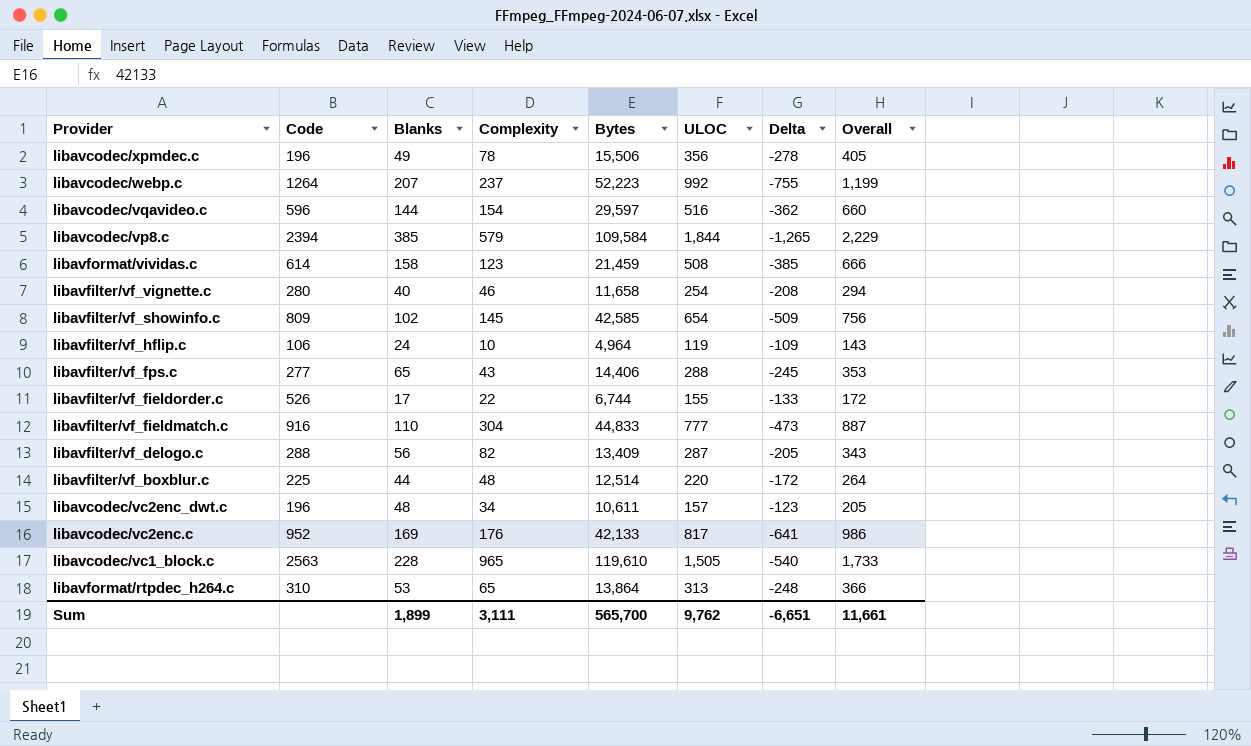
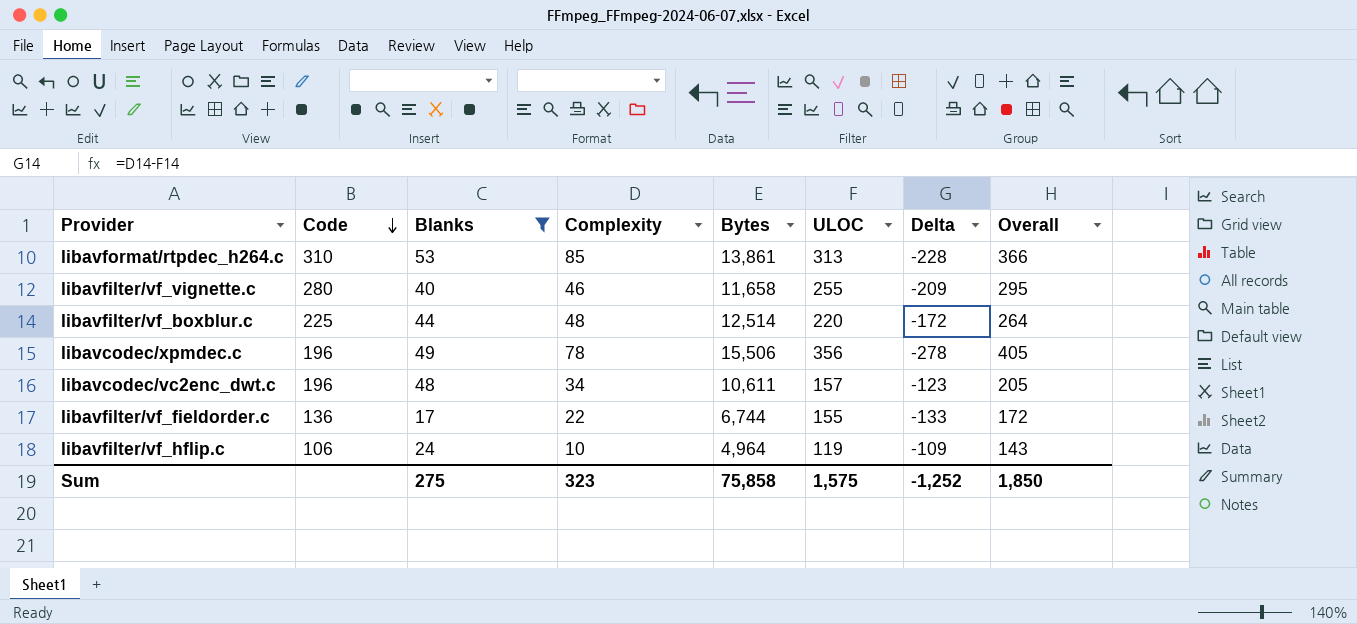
filter: none -> Blanks <= 53
row order: none -> Code descending
libavformat/rtpdec_h264.c | Complexity: 65 -> 85
libavformat/rtpdec_h264.c | Bytes: 13,864 -> 13,861
libavformat/rtpdec_h264.c | Delta: -248 -> -228
libavfilter/vf_vignette.c | ULOC: 254 -> 255
libavfilter/vf_vignette.c | Delta: -208 -> -209
libavfilter/vf_vignette.c | Overall: 294 -> 295
libavfilter/vf_fieldorder.c | Code: 526 -> 136
Sum | Blanks: 1,899 -> 275
Sum | Complexity: 3,111 -> 323
Sum | Bytes: 565,700 -> 75,858
Sum | ULOC: 9,762 -> 1,575
Sum | Delta: -6,651 -> -1,252
Sum | Overall: 11,661 -> 1,850

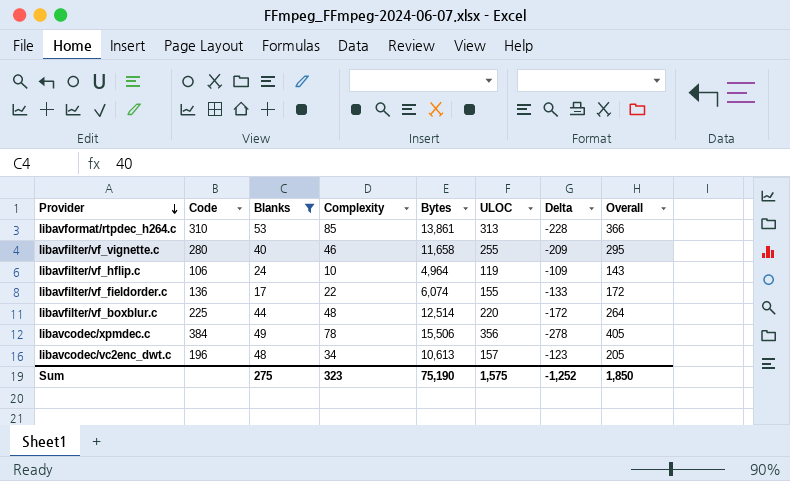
row order: Code descending -> Provider descending
libavfilter/vf_fieldorder.c | Bytes: 6,744 -> 6,074
libavcodec/xpmdec.c | Code: 196 -> 384
libavcodec/vc2enc_dwt.c | Bytes: 10,611 -> 10,613
Sum | Bytes: 75,858 -> 75,190

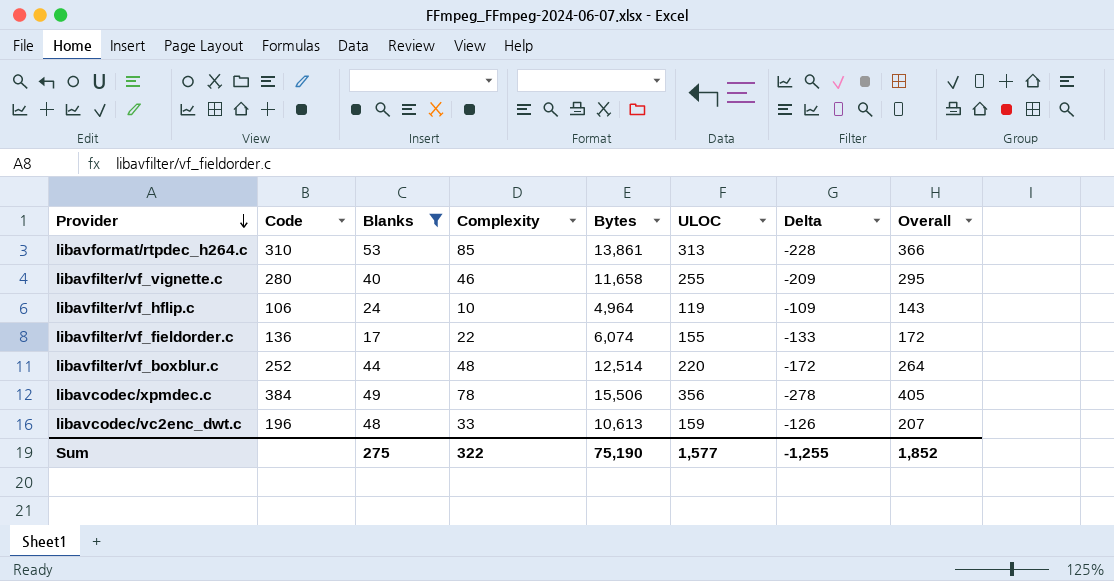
libavfilter/vf_boxblur.c | Code: 225 -> 252
libavcodec/vc2enc_dwt.c | Complexity: 34 -> 33
libavcodec/vc2enc_dwt.c | ULOC: 157 -> 159
libavcodec/vc2enc_dwt.c | Delta: -123 -> -126
libavcodec/vc2enc_dwt.c | Overall: 205 -> 207
Sum | Complexity: 323 -> 322
Sum | ULOC: 1,575 -> 1,577
Sum | Delta: -1,252 -> -1,255
Sum | Overall: 1,850 -> 1,852

